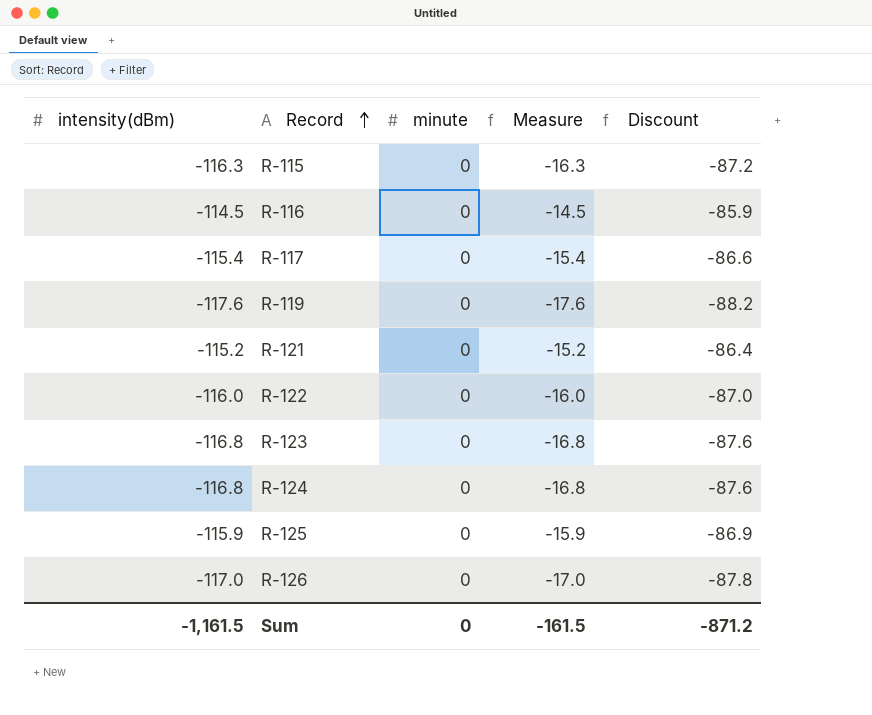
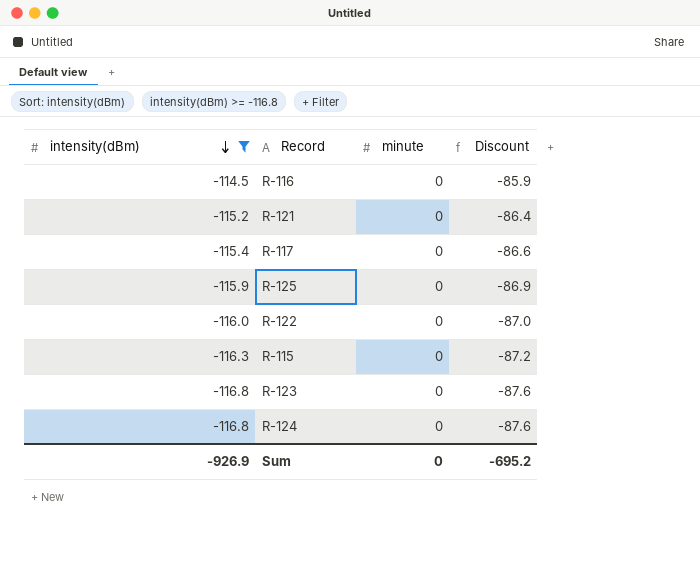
filter: none -> intensity(dBm) >= -116.8
row order: Record ascending -> intensity(dBm) descending
column Measure | formula: [intensity(dBm)] + 100 -> none
Sum | intensity(dBm): -1,161.5 -> -926.9
Sum | Discount: -871.2 -> -695.2

